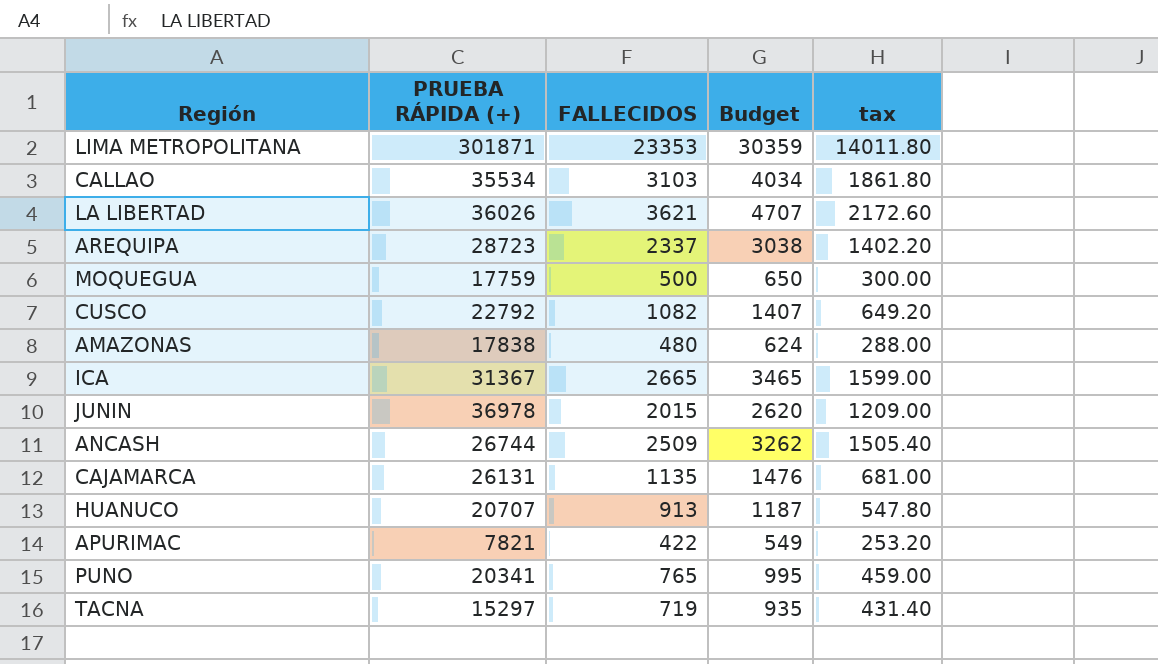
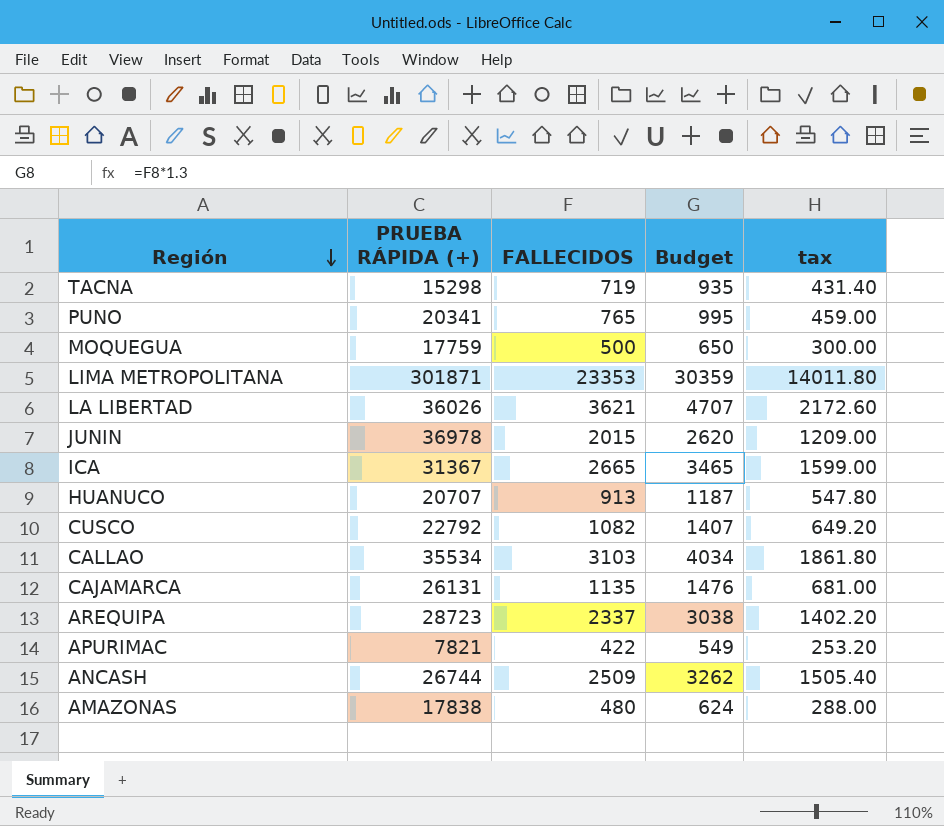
row order: none -> Región descending
TACNA | PRUEBA RÁPIDA (+): 15297 -> 15298

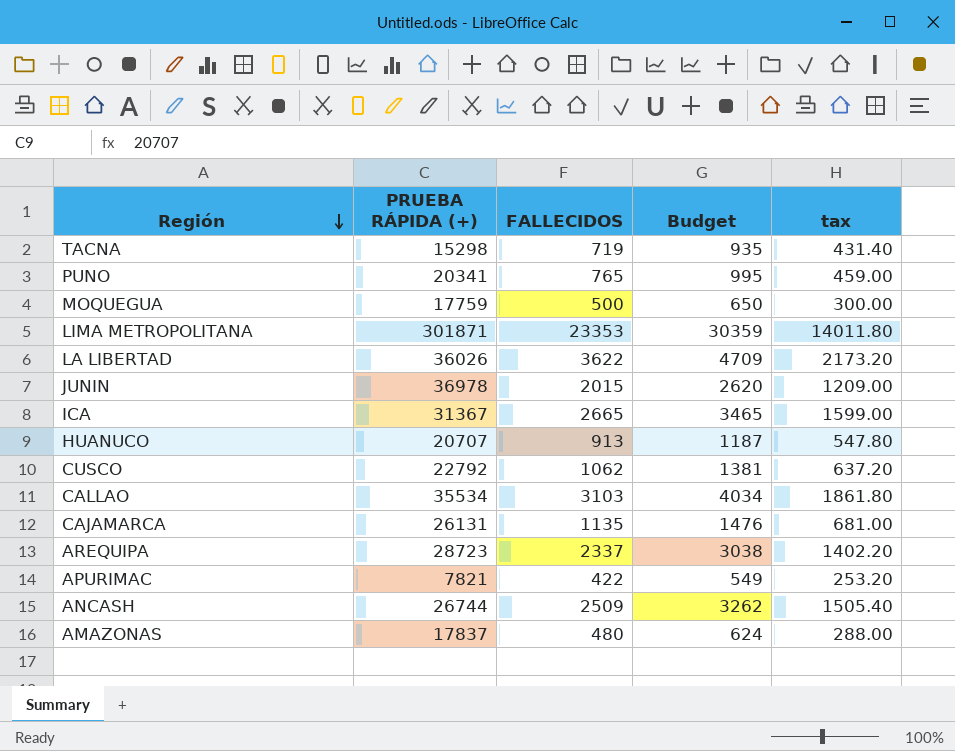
LA LIBERTAD | FALLECIDOS: 3621 -> 3622
LA LIBERTAD | Budget: 4707 -> 4709
LA LIBERTAD | tax: 2172.60 -> 2173.20
CUSCO | FALLECIDOS: 1082 -> 1062
CUSCO | Budget: 1407 -> 1381
CUSCO | tax: 649.20 -> 637.20
AMAZONAS | PRUEBA RÁPIDA (+): 17838 -> 17837

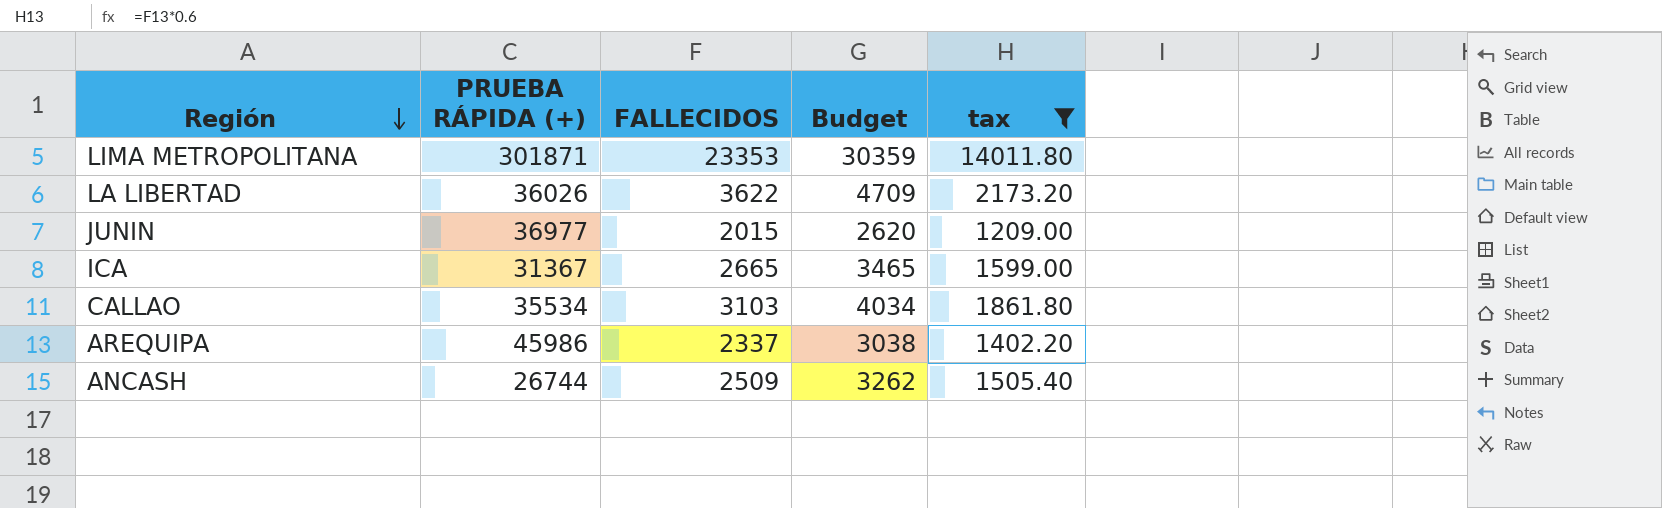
filter: none -> tax >= 1209.00
JUNIN | PRUEBA RÁPIDA (+): 36978 -> 36977
AREQUIPA | PRUEBA RÁPIDA (+): 28723 -> 45986

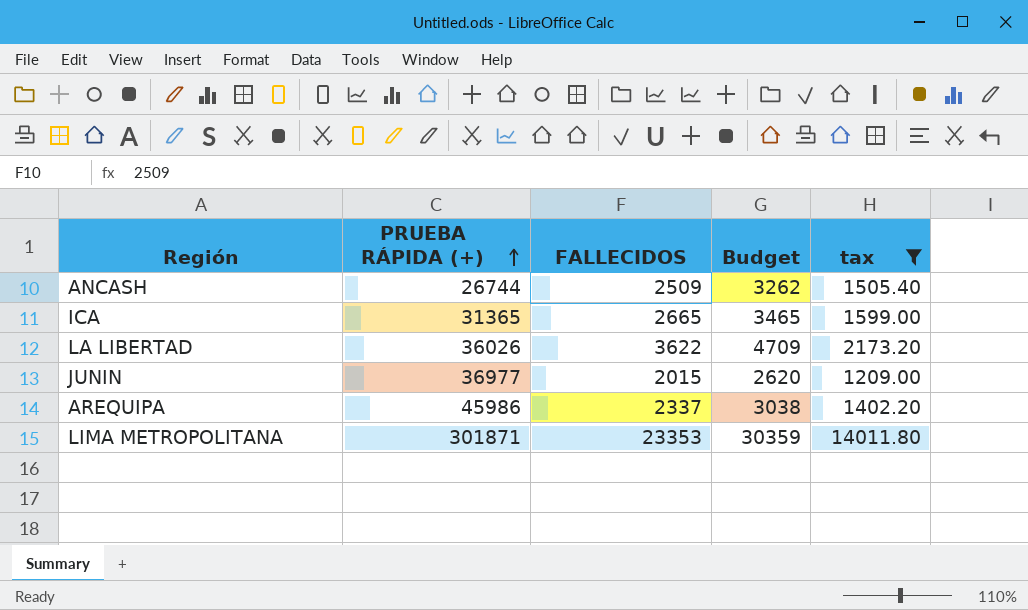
row order: Región descending -> PRUEBA RÁPIDA (+) ascending
row CALLAO: 35534 | 3103 | 4034 | 1861.80 -> none
ICA | PRUEBA RÁPIDA (+): 31367 -> 31365

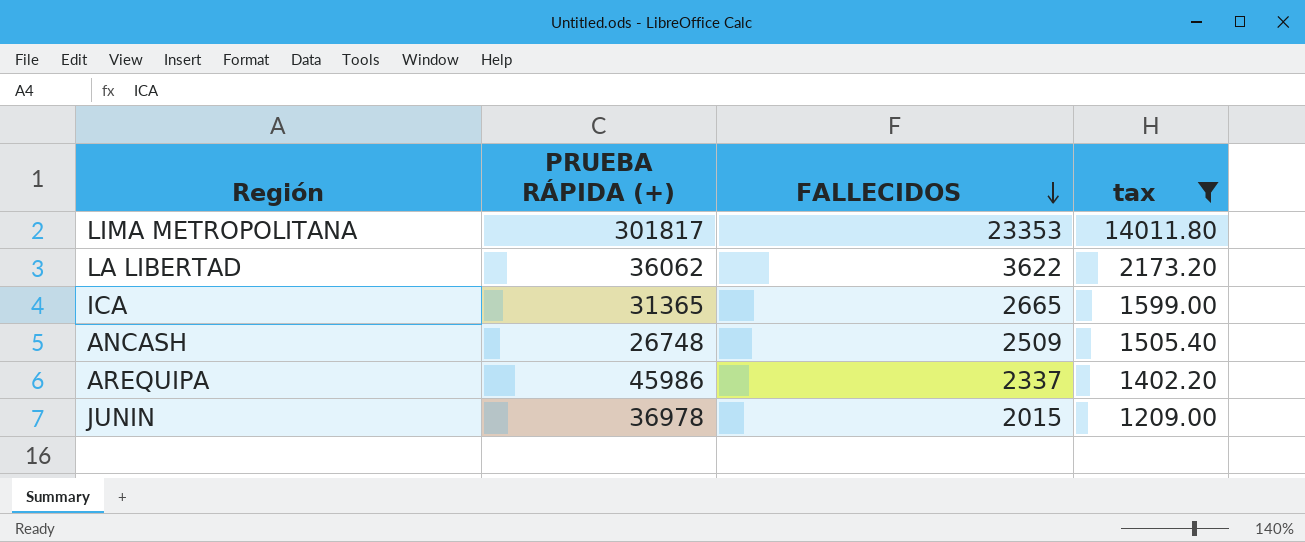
row order: PRUEBA RÁPIDA (+) ascending -> FALLECIDOS descending
column Budget | formula: [FALLECIDOS] * 1.3 -> none
LIMA METROPOLITANA | PRUEBA RÁPIDA (+): 301871 -> 301817
LA LIBERTAD | PRUEBA RÁPIDA (+): 36026 -> 36062
ANCASH | PRUEBA RÁPIDA (+): 26744 -> 26748
JUNIN | PRUEBA RÁPIDA (+): 36977 -> 36978

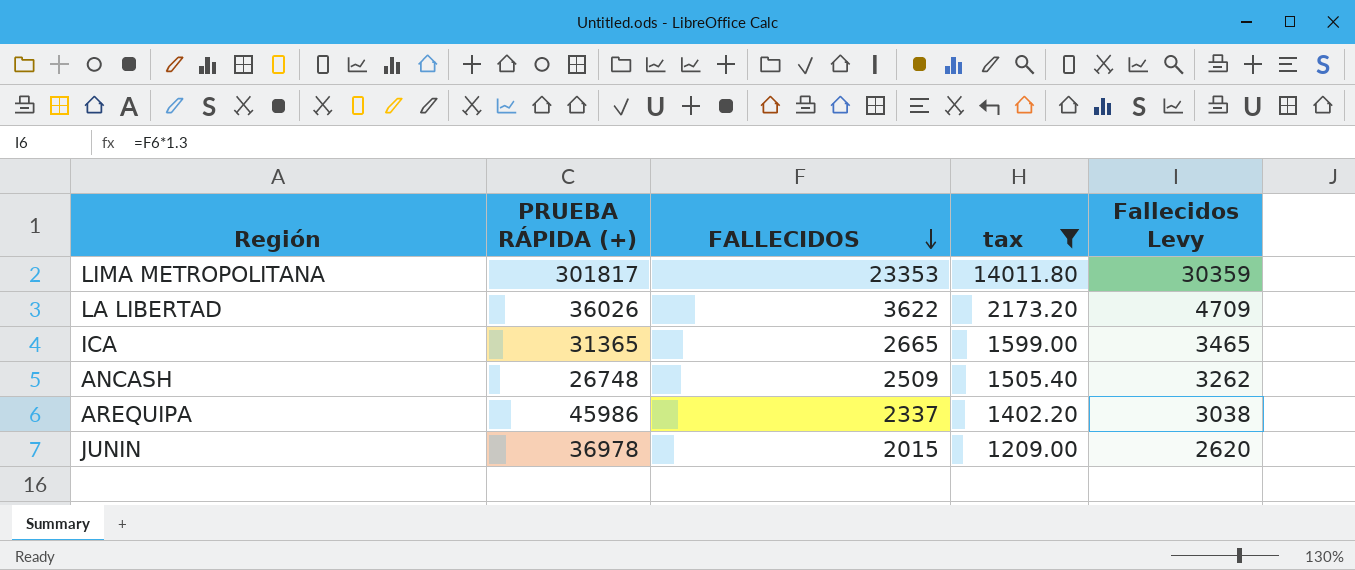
column Fallecidos Levy | formula: none -> [FALLECIDOS] * 1.3
LA LIBERTAD | PRUEBA RÁPIDA (+): 36062 -> 36026

